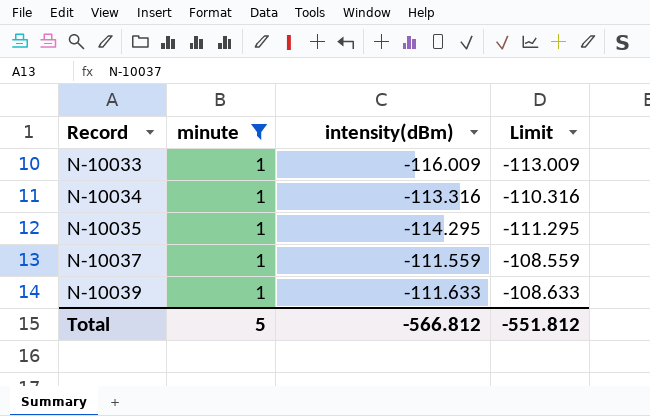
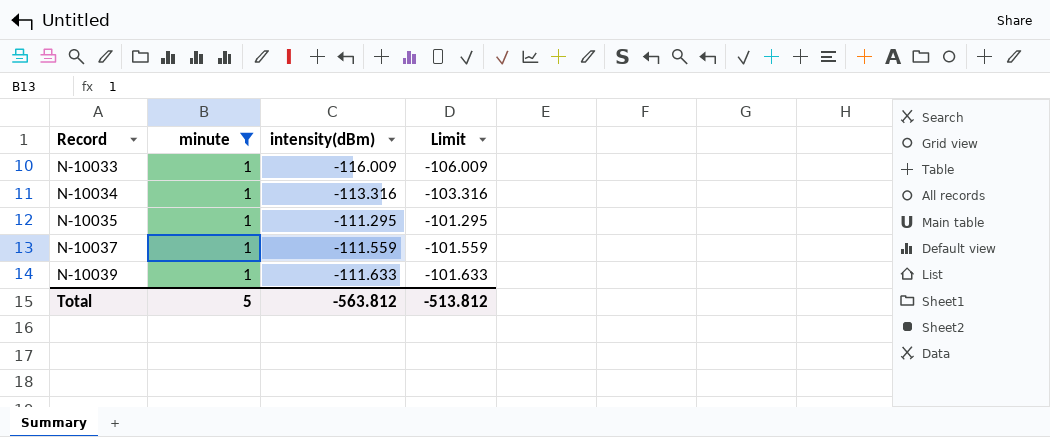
column Limit | formula: [intensity(dBm)] + 3 -> [intensity(dBm)] + 10
N-10035 | intensity(dBm): -114.295 -> -111.295
Total | intensity(dBm): -566.812 -> -563.812
Total | Limit: -551.812 -> -513.812

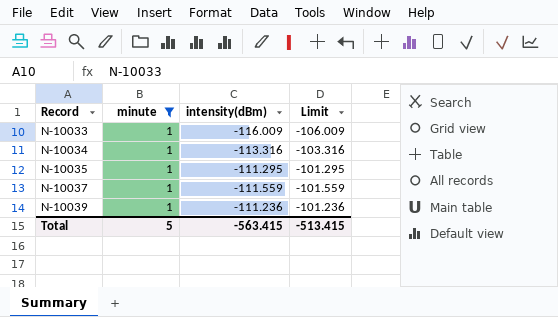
N-10039 | intensity(dBm): -111.633 -> -111.236
N-10039 | Limit: -101.633 -> -101.236
Total | intensity(dBm): -563.812 -> -563.415
Total | Limit: -513.812 -> -513.415

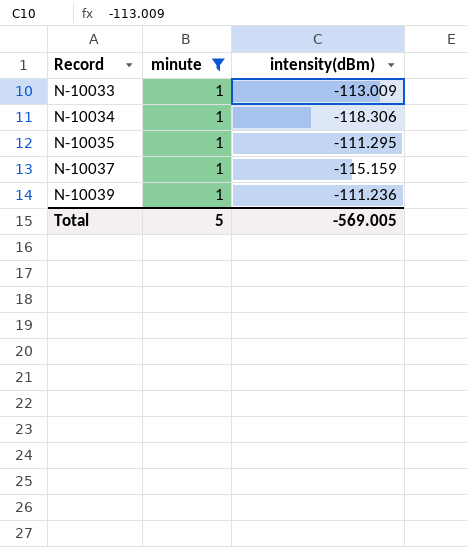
column Limit | formula: [intensity(dBm)] + 10 -> none
N-10033 | intensity(dBm): -116.009 -> -113.009
N-10034 | intensity(dBm): -113.316 -> -118.306
N-10037 | intensity(dBm): -111.559 -> -115.159
Total | intensity(dBm): -563.415 -> -569.005

